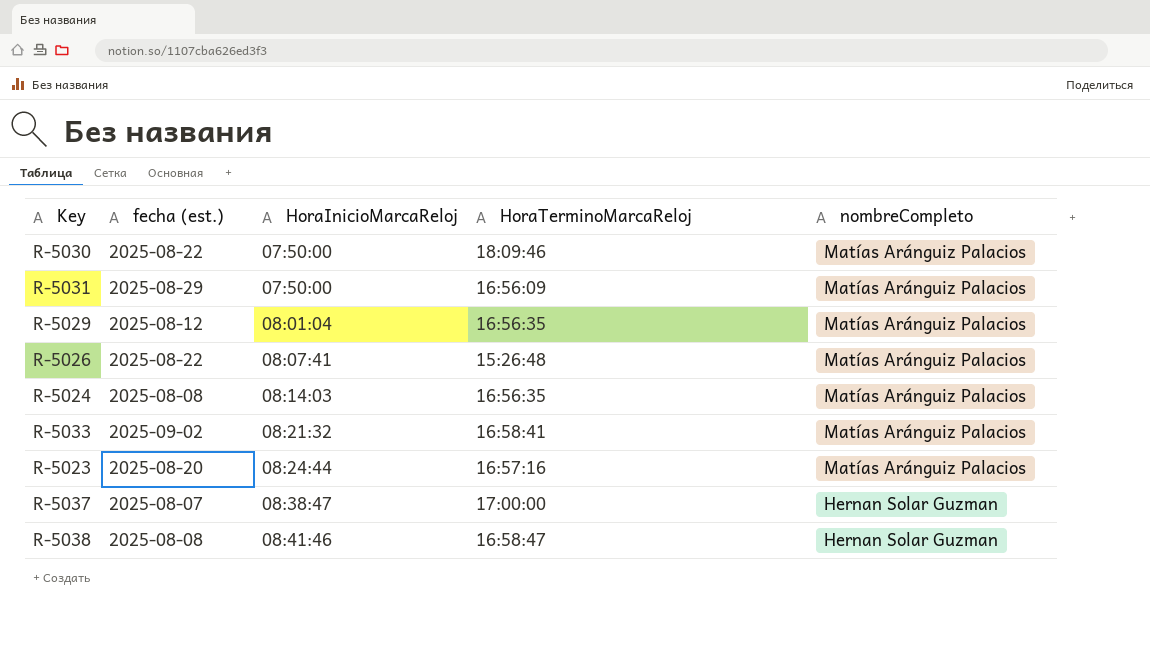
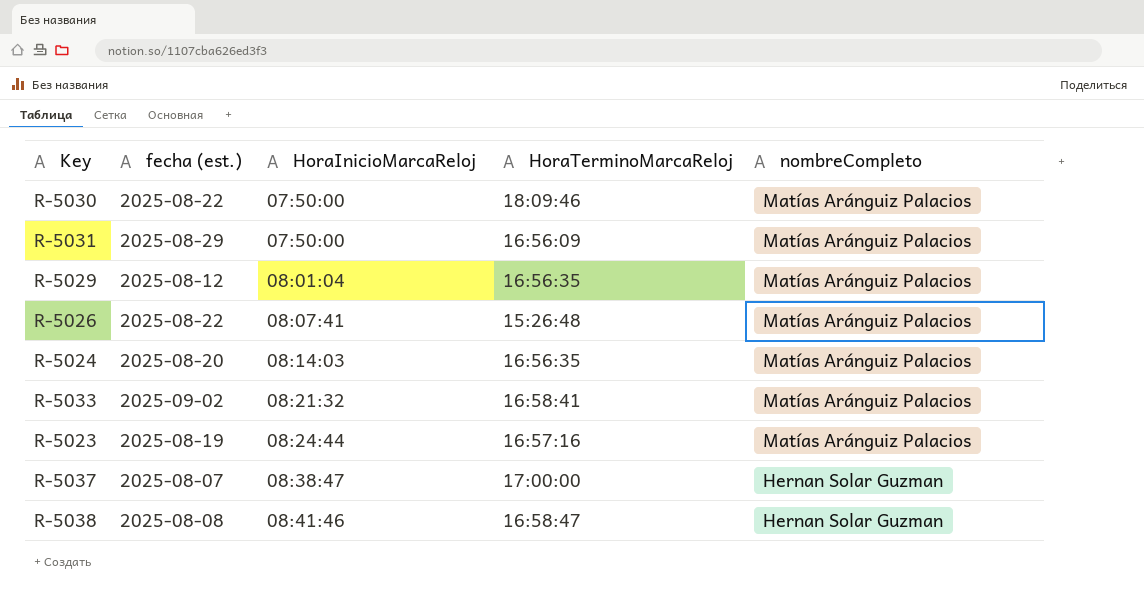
R-5024 | fecha (est.): 2025-08-08 -> 2025-08-20
R-5023 | fecha (est.): 2025-08-20 -> 2025-08-19

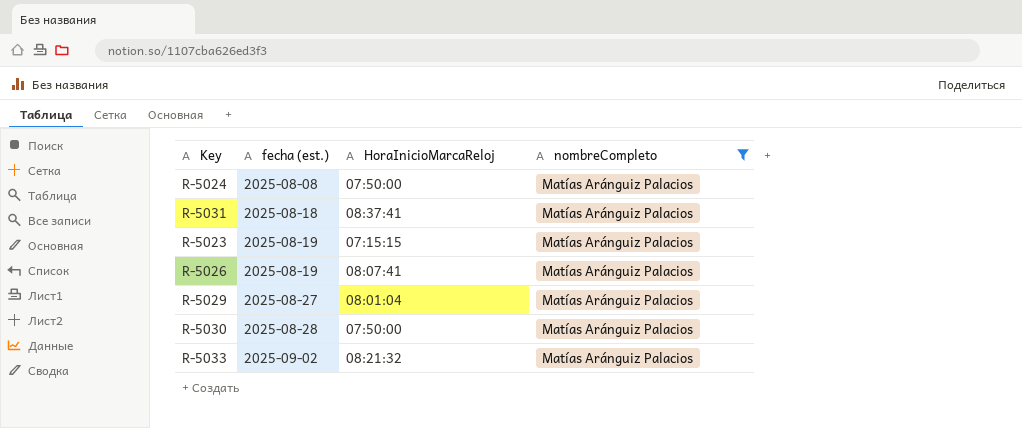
filter: none -> nombreCompleto = Matías Aránguiz Palacios
row order: HoraInicioMarcaReloj ascending -> fecha (est.) ascending
column HoraTerminoMarcaReloj | position: 4 -> none
R-5024 | fecha (est.): 2025-08-20 -> 2025-08-08
R-5024 | HoraInicioMarcaReloj: 08:14:03 -> 07:50:00
R-5031 | fecha (est.): 2025-08-29 -> 2025-08-18
R-5031 | HoraInicioMarcaReloj: 07:50:00 -> 08:37:41
R-5023 | HoraInicioMarcaReloj: 08:24:44 -> 07:15:15
R-5026 | fecha (est.): 2025-08-22 -> 2025-08-19
R-5029 | fecha (est.): 2025-08-12 -> 2025-08-27
R-5030 | fecha (est.): 2025-08-22 -> 2025-08-28

